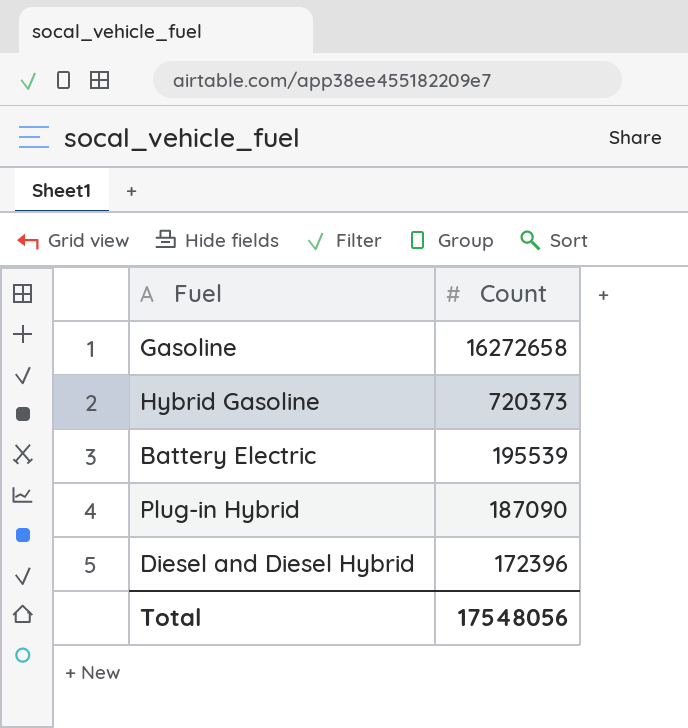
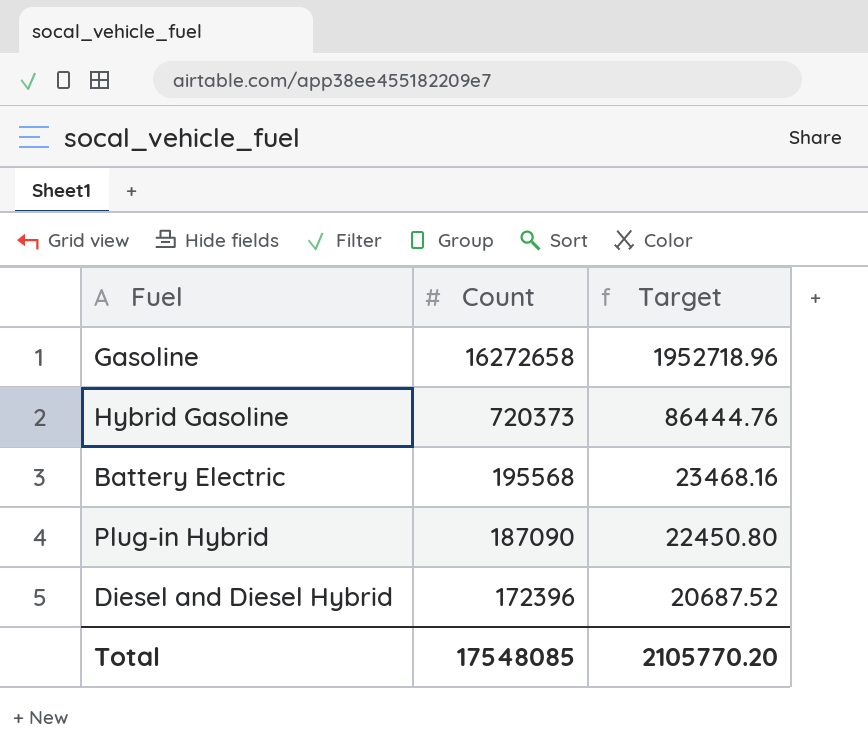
column Target | formula: none -> [Count] * 0.12
Battery Electric | Count: 195539 -> 195568
Total | Count: 17548056 -> 17548085

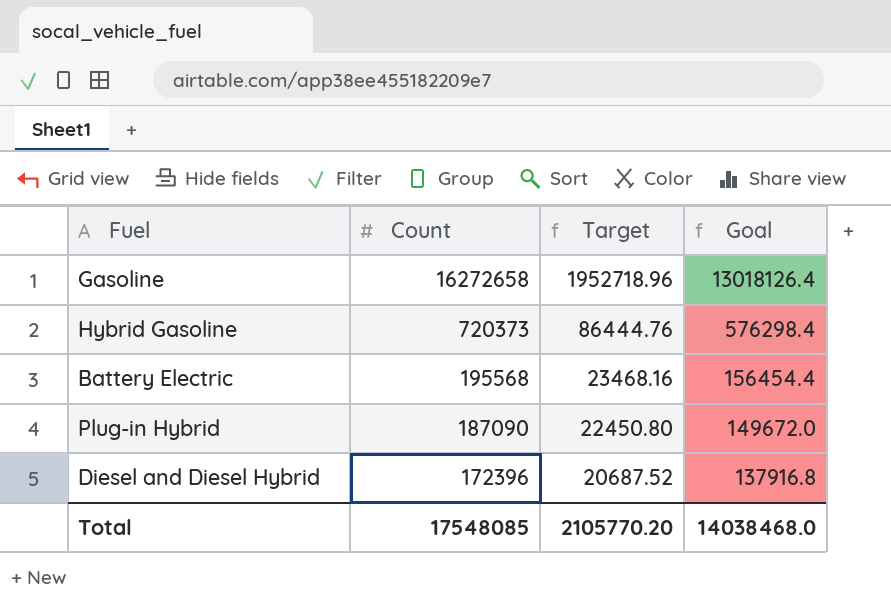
column Goal | formula: none -> [Count] * 0.8

